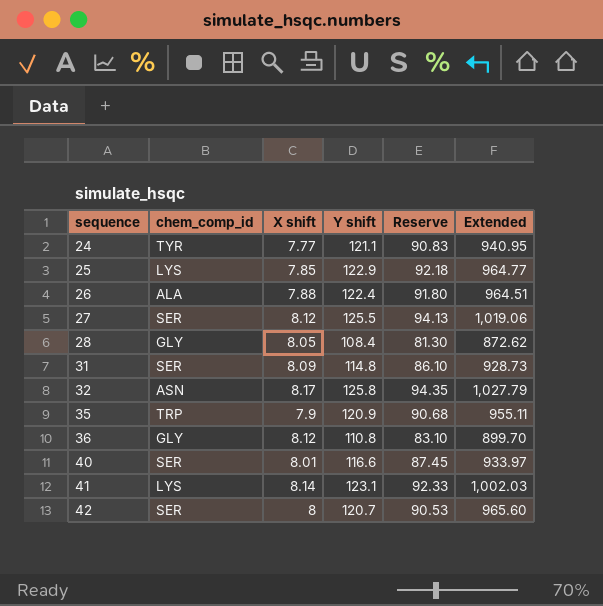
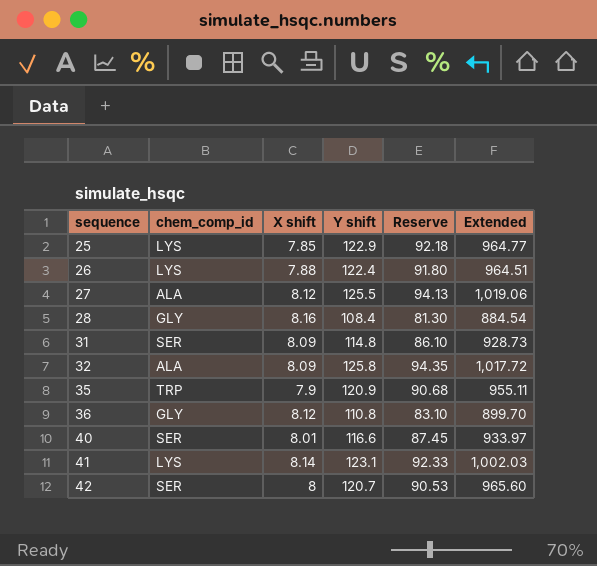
row 24: TYR | 7.77 | 121.1 | 90.83 | 940.95 -> none
26 | chem_comp_id: ALA -> LYS
27 | chem_comp_id: SER -> ALA
28 | X shift: 8.05 -> 8.16
28 | Extended: 872.62 -> 884.54
32 | chem_comp_id: ASN -> ALA
32 | X shift: 8.17 -> 8.09
32 | Extended: 1,027.79 -> 1,017.72

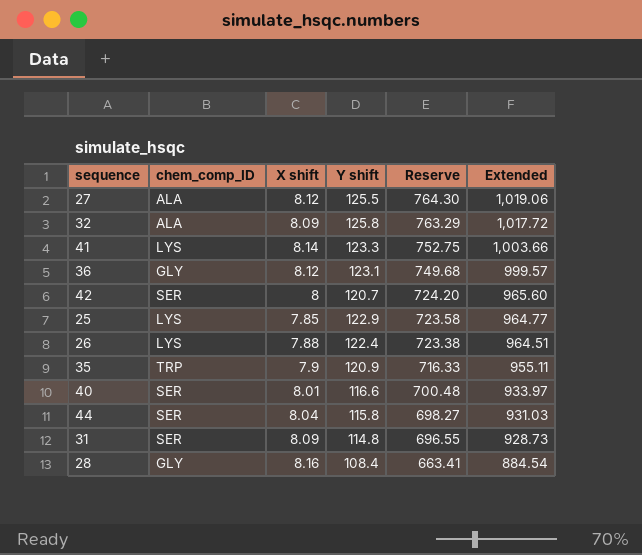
row order: sequence ascending -> Reserve descending
column name: chem_comp_id -> chem_comp_ID
column Reserve | formula: [Y shift] * 0.75 -> [Extended] * 0.75
41 | Y shift: 123.1 -> 123.3
41 | Extended: 1,002.03 -> 1,003.66
36 | Y shift: 110.8 -> 123.1
36 | Extended: 899.70 -> 999.57
row 44: none -> SER | 8.04 | 115.8 | 698.27 | 931.03

